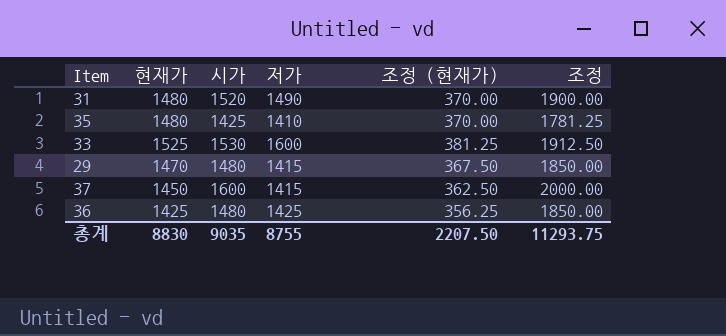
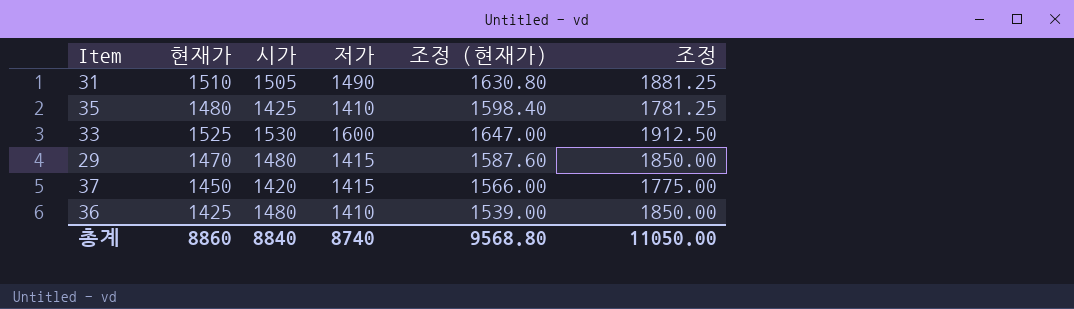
column 조정 (현재가) | formula: [현재가] * 0.25 -> [현재가] * 1.08
31 | 현재가: 1480 -> 1510
31 | 시가: 1520 -> 1505
31 | 조정: 1900.00 -> 1881.25
37 | 시가: 1600 -> 1420
37 | 조정: 2000.00 -> 1775.00
36 | 저가: 1425 -> 1410
총계 | 현재가: 8830 -> 8860
총계 | 시가: 9035 -> 8840
총계 | 저가: 8755 -> 8740
총계 | 조정 (현재가): 2207.50 -> 9568.80
총계 | 조정: 11293.75 -> 11050.00

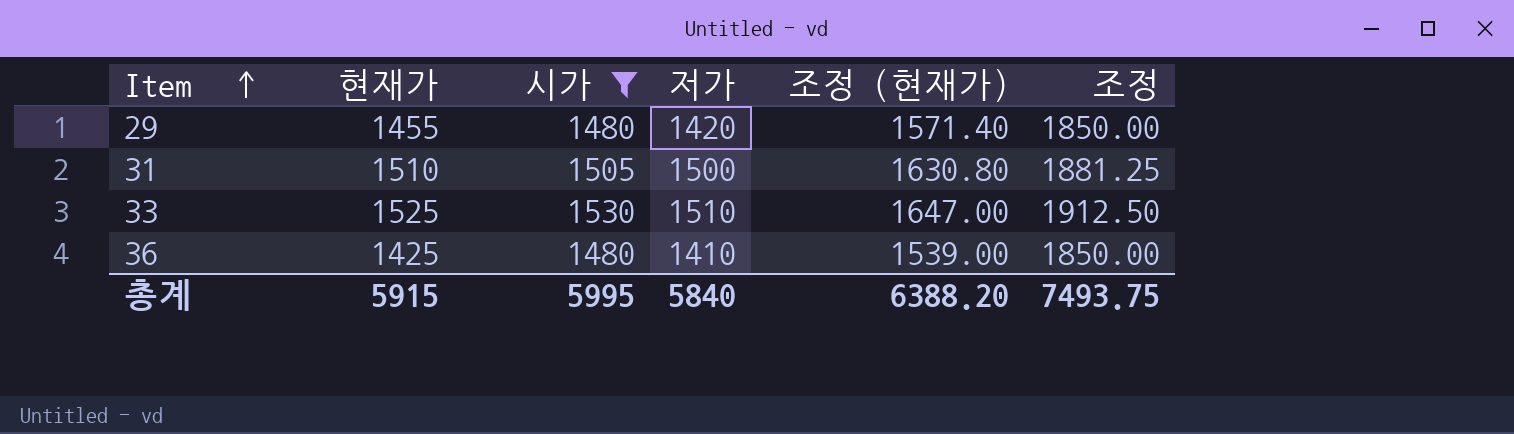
filter: none -> 시가 >= 1480
row order: none -> Item ascending
29 | 현재가: 1470 -> 1455
29 | 저가: 1415 -> 1420
29 | 조정 (현재가): 1587.60 -> 1571.40
31 | 저가: 1490 -> 1500
33 | 저가: 1600 -> 1510
총계 | 현재가: 8860 -> 5915
총계 | 시가: 8840 -> 5995
총계 | 저가: 8740 -> 5840
총계 | 조정 (현재가): 9568.80 -> 6388.20
총계 | 조정: 11050.00 -> 7493.75

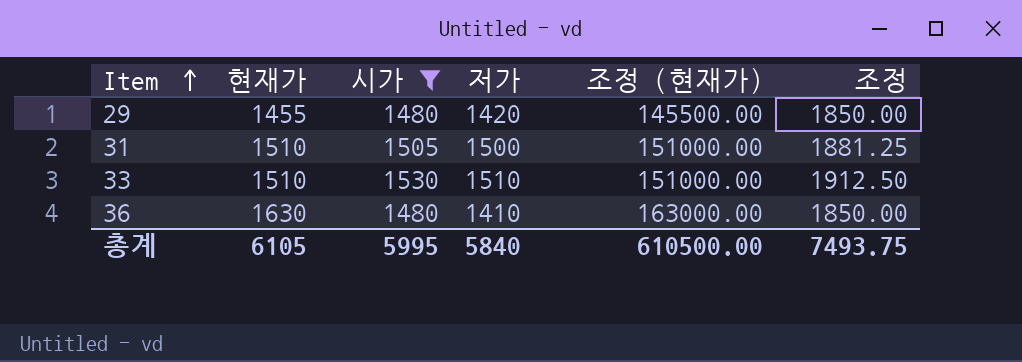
column 조정 (현재가) | formula: [현재가] * 1.08 -> [현재가] * 100
33 | 현재가: 1525 -> 1510
36 | 현재가: 1425 -> 1630
총계 | 현재가: 5915 -> 6105
총계 | 조정 (현재가): 6388.20 -> 610500.00

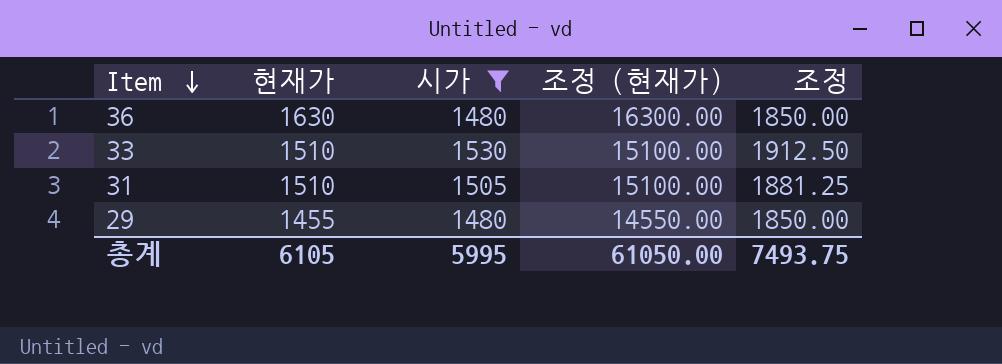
row order: Item ascending -> Item descending
column 저가 | position: 4 -> none
column 조정 (현재가) | formula: [현재가] * 100 -> [현재가] * 10
총계 | 조정 (현재가): 610500.00 -> 61050.00

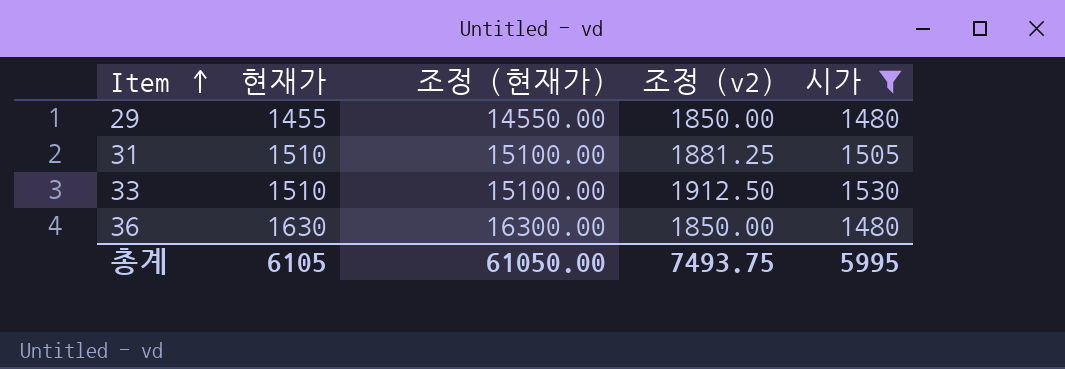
row order: Item descending -> Item ascending
column name: 조정 -> 조정 (v2)
column 시가 | position: 3 -> 5

